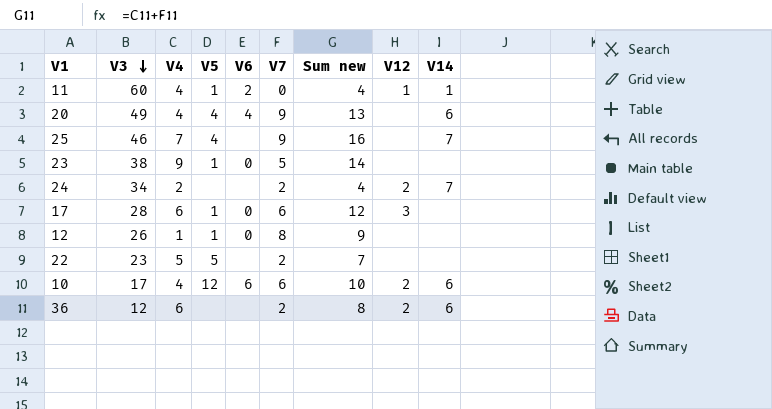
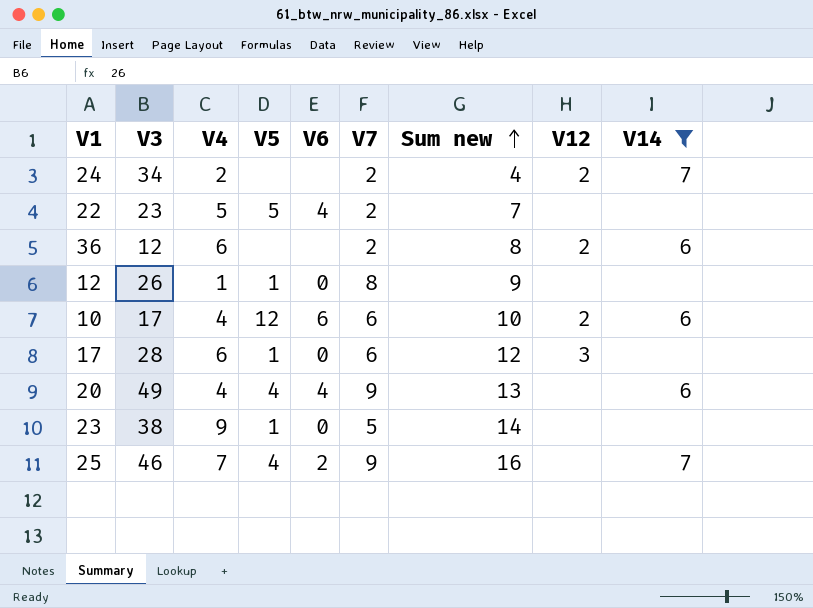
filter: none -> V14 != 1
row order: V3 descending -> Sum new ascending
22 | V6: none -> 4
25 | V6: none -> 2

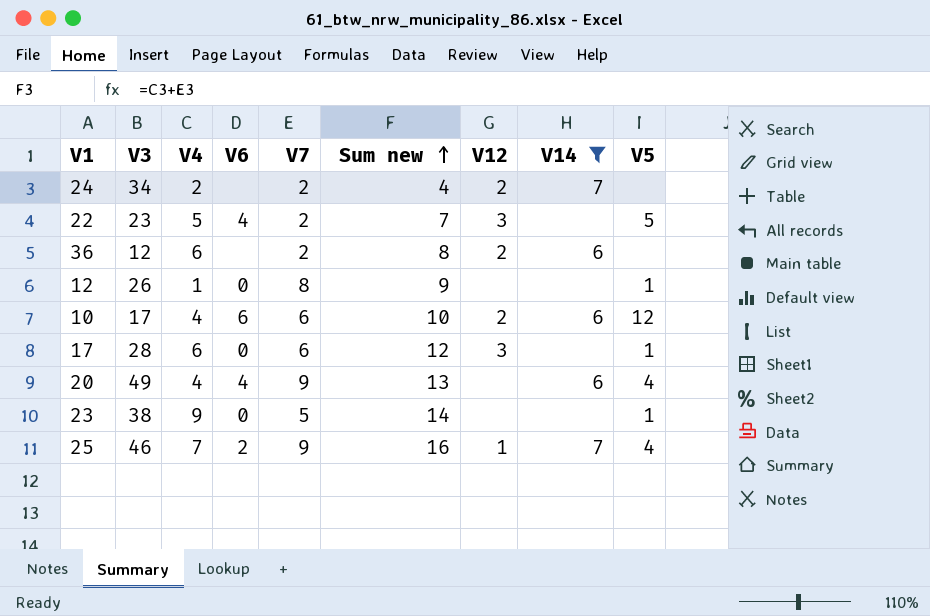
column V5 | position: 4 -> 9
22 | V12: none -> 3
25 | V12: none -> 1

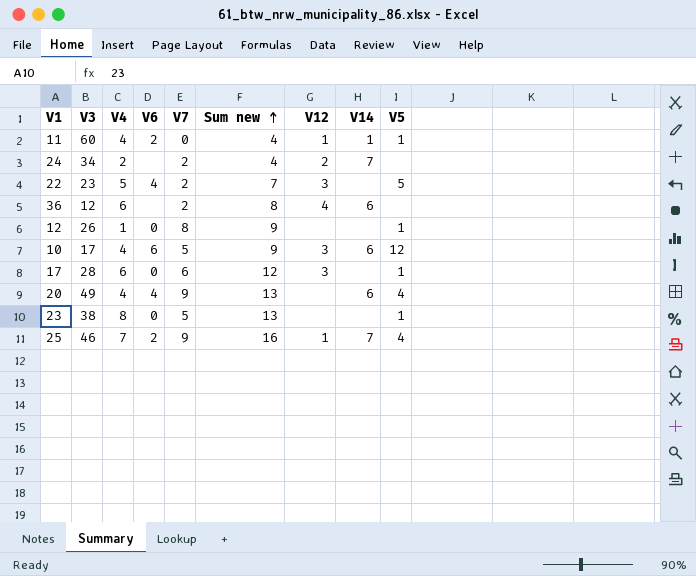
filter: V14 != 1 -> none
36 | V12: 2 -> 4
10 | V7: 6 -> 5
10 | Sum new: 10 -> 9
10 | V12: 2 -> 3
23 | V4: 9 -> 8
23 | Sum new: 14 -> 13

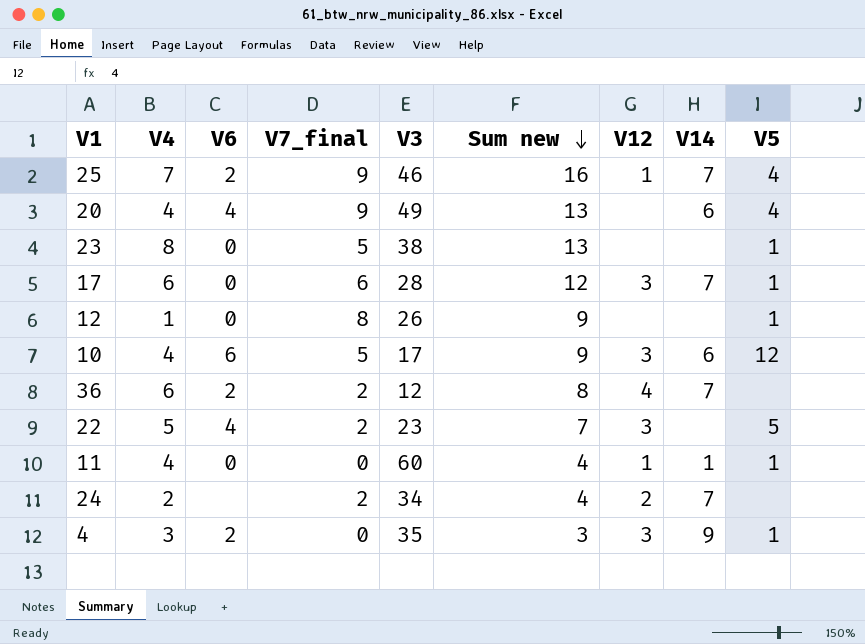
row order: Sum new ascending -> Sum new descending
column name: V7 -> V7_final
column V3 | position: 2 -> 5
17 | V14: none -> 7
36 | V6: none -> 2
36 | V14: 6 -> 7
11 | V6: 2 -> 0
row 4: none -> 3 | 2 | 0 | 35 | 3 | 3 | 9 | 1

